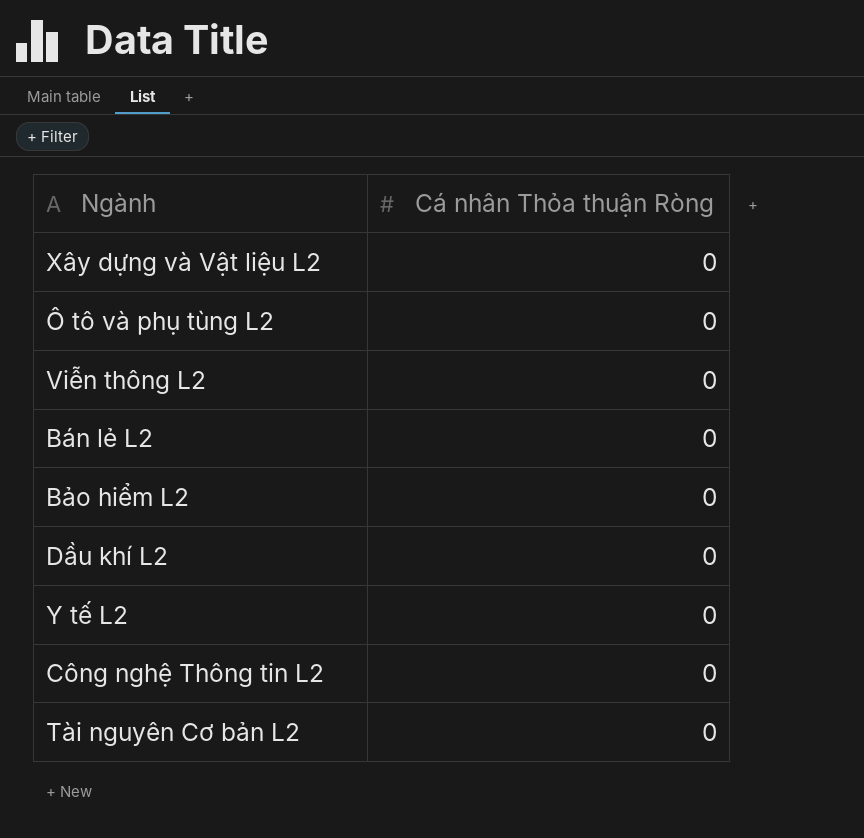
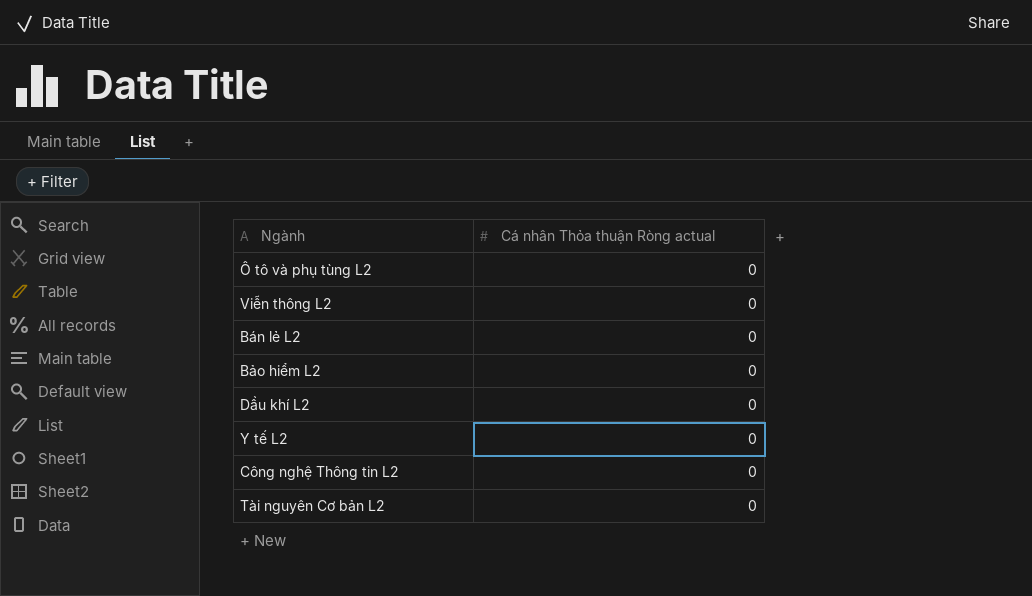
column name: Cá nhân Thỏa thuận Ròng -> Cá nhân Thỏa thuận Ròng actual
row Xây dựng và Vật liệu L2: 0 -> none

